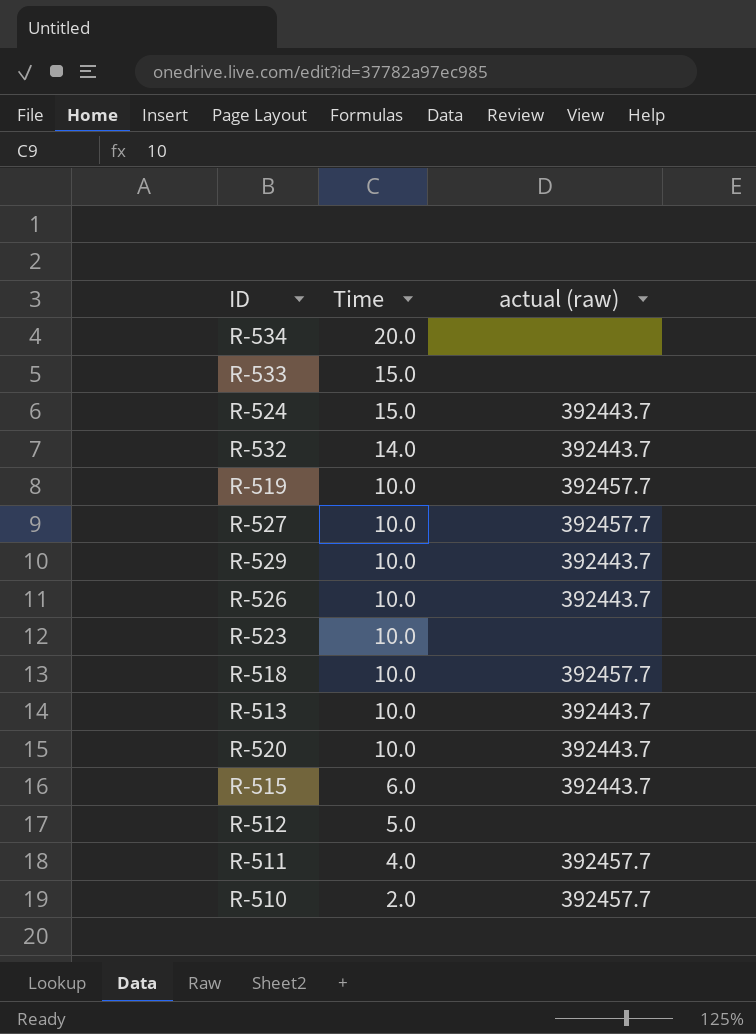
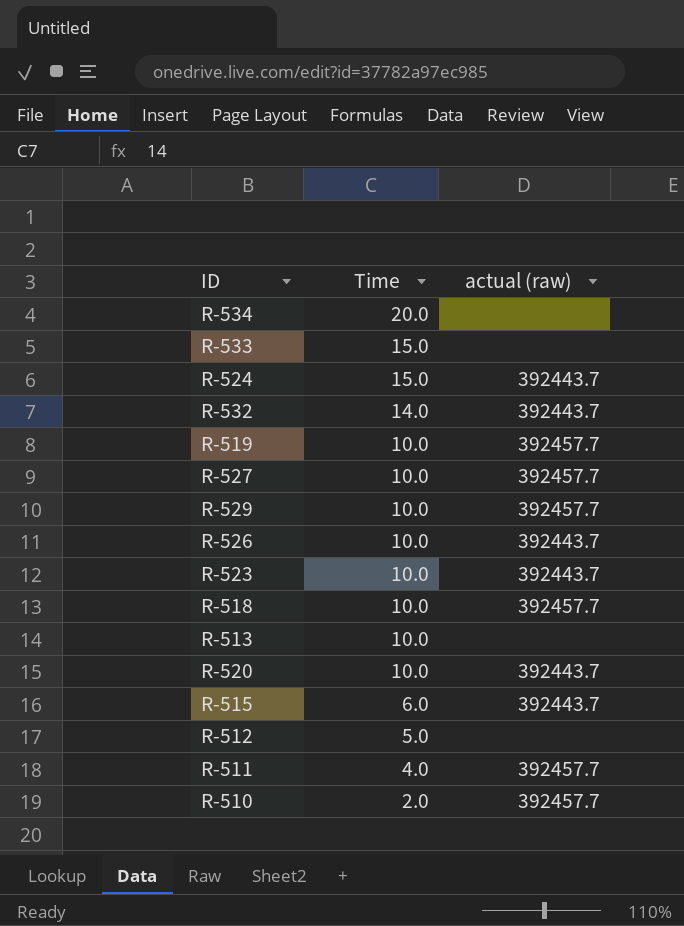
R-529 | actual (raw): 392443.7 -> 392457.7
R-523 | actual (raw): none -> 392443.7
R-513 | actual (raw): 392443.7 -> none

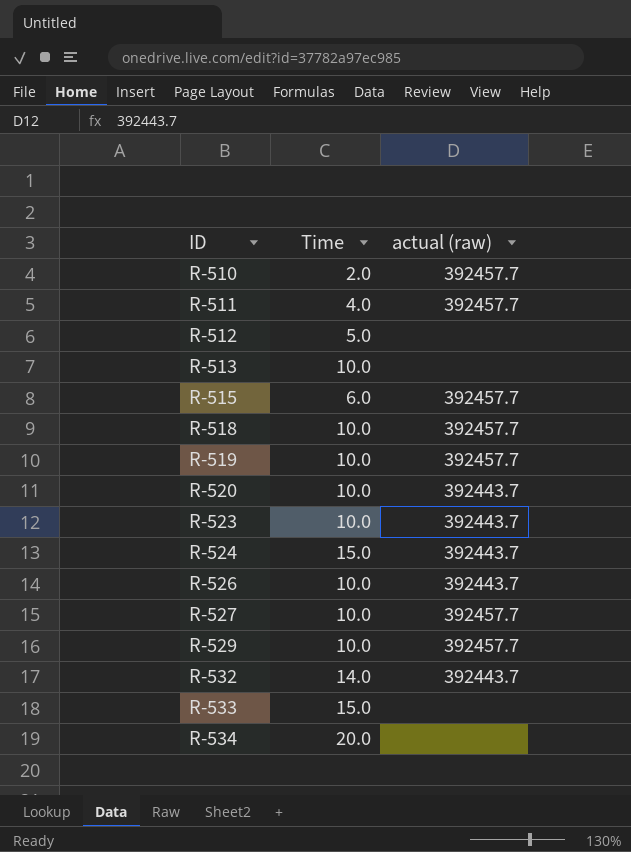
row order: Time descending -> ID ascending
R-515 | actual (raw): 392443.7 -> 392457.7

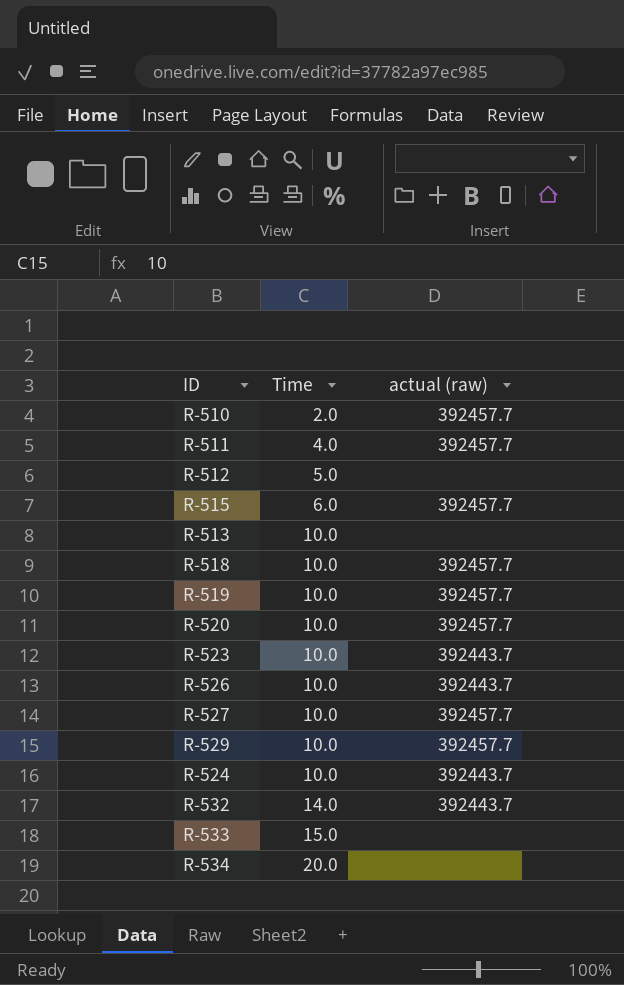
row order: ID ascending -> Time ascending
R-520 | actual (raw): 392443.7 -> 392457.7
R-524 | Time: 15.0 -> 10.0

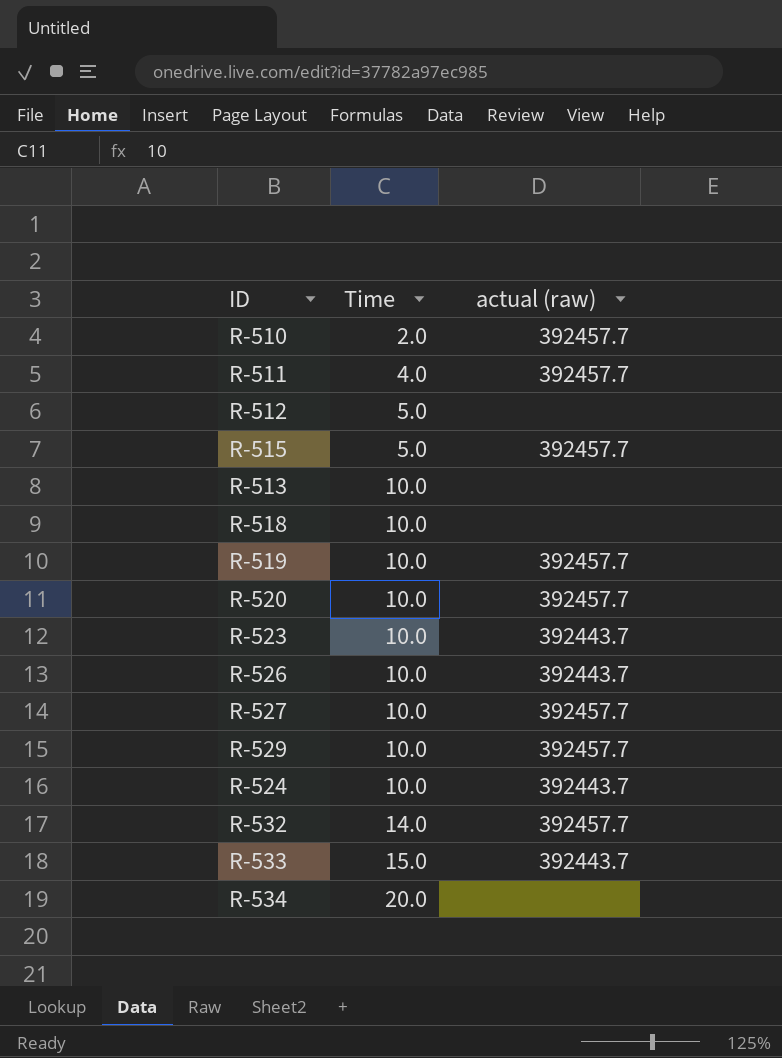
R-515 | Time: 6.0 -> 5.0
R-518 | actual (raw): 392457.7 -> none
R-532 | actual (raw): 392443.7 -> 392457.7
R-533 | actual (raw): none -> 392443.7

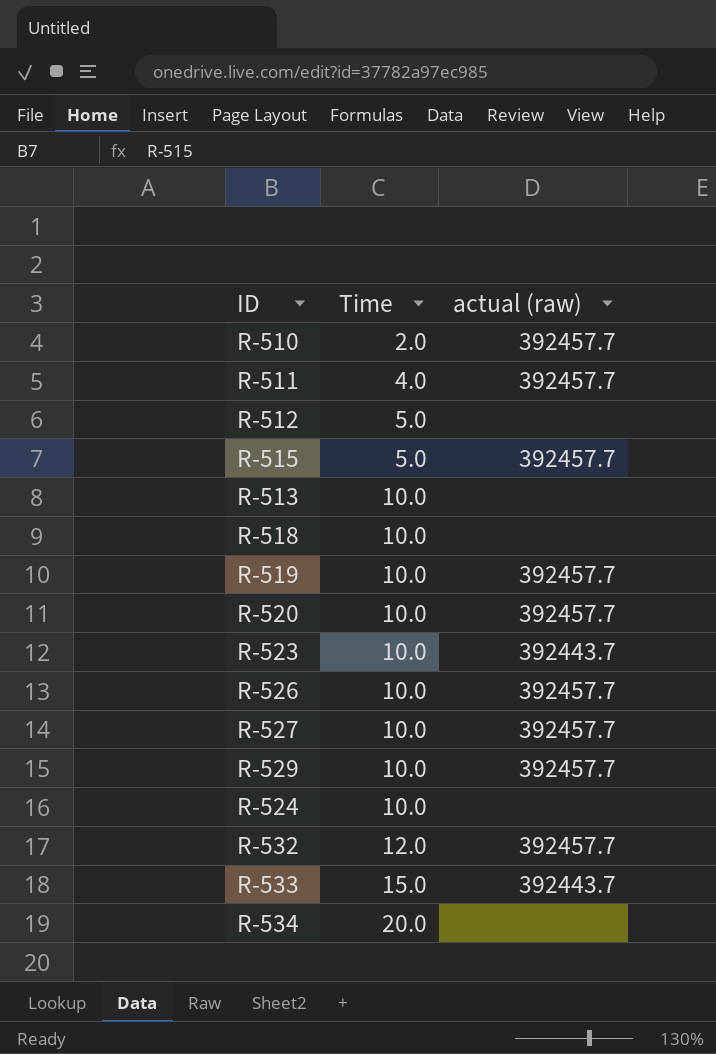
R-526 | actual (raw): 392443.7 -> 392457.7
R-524 | actual (raw): 392443.7 -> none
R-532 | Time: 14.0 -> 12.0

